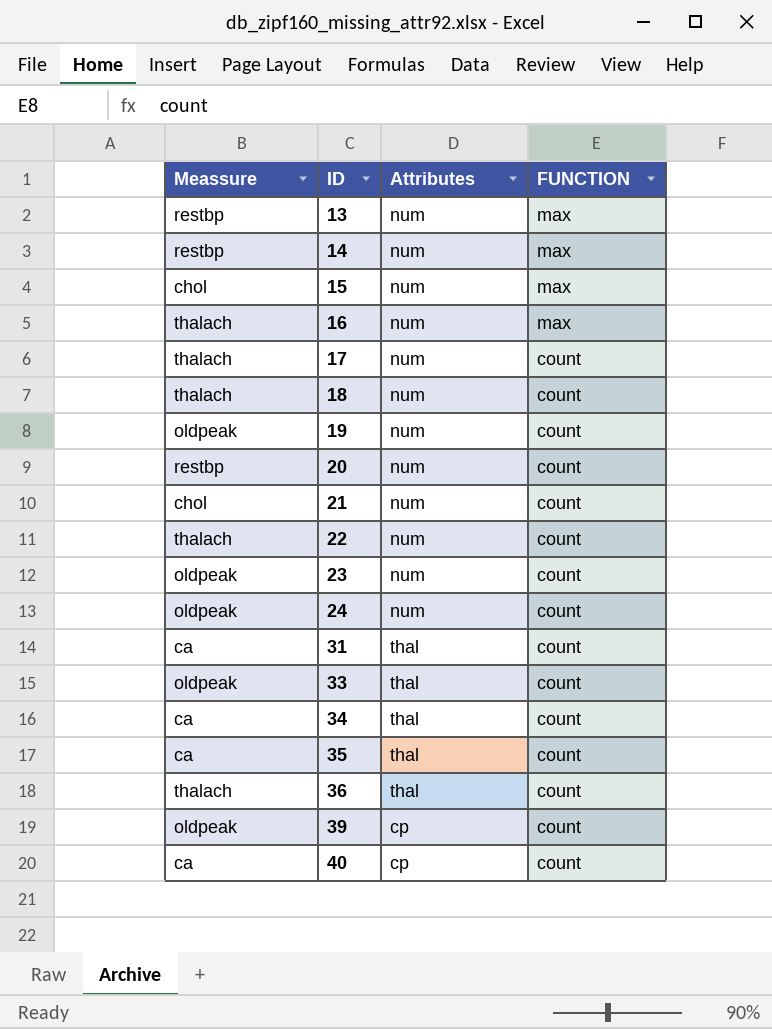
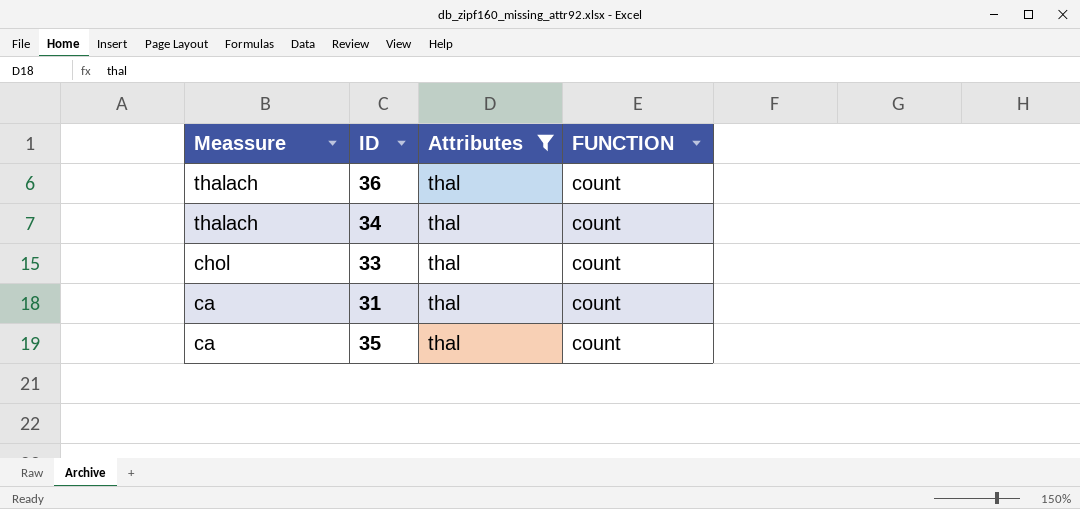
filter: none -> Attributes = thal
row order: ID ascending -> Meassure descending
34 | Meassure: ca -> thalach
33 | Meassure: oldpeak -> chol

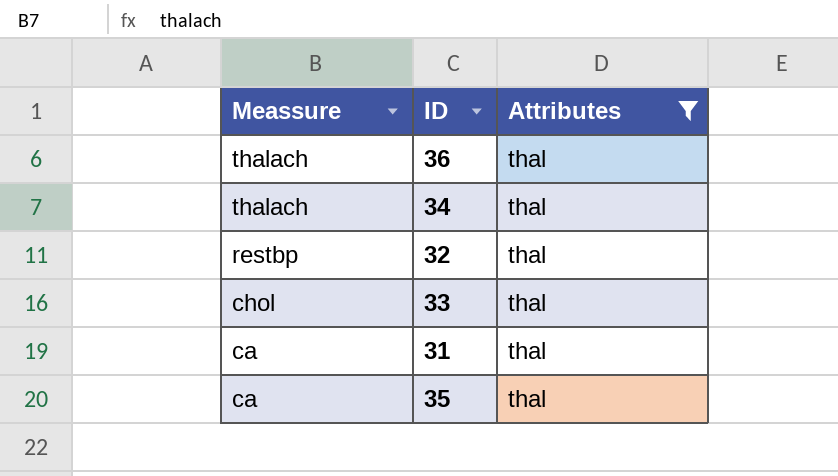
column FUNCTION | position: 4 -> none
row 32: none -> restbp | thal

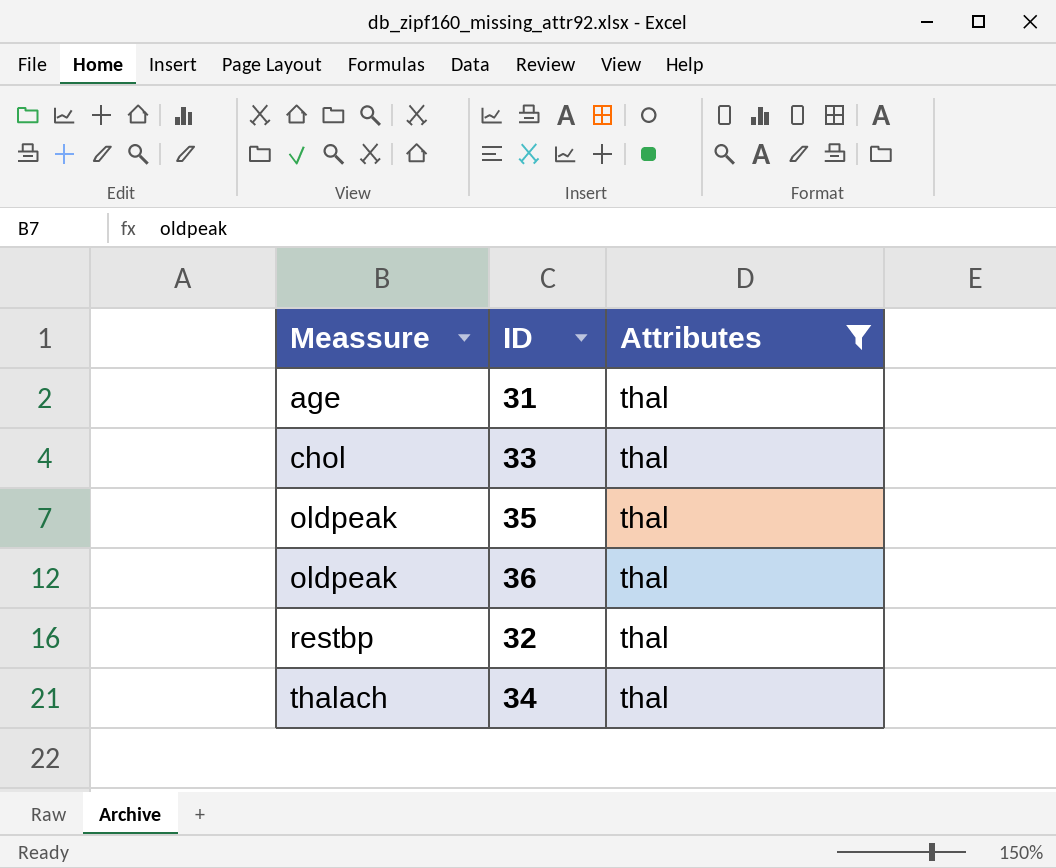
row order: Meassure descending -> Meassure ascending
31 | Meassure: ca -> age
35 | Meassure: ca -> oldpeak
36 | Meassure: thalach -> oldpeak

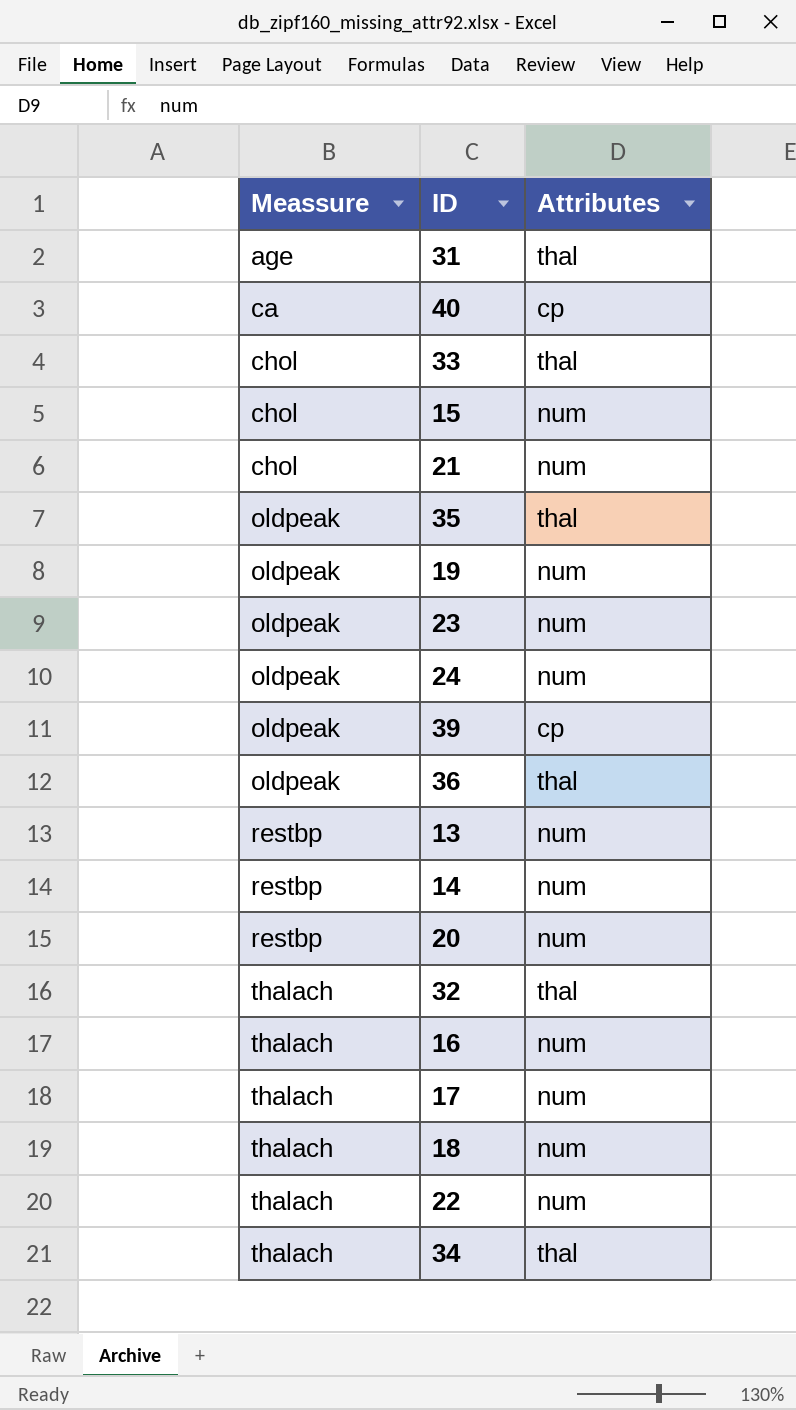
filter: Attributes = thal -> none
32 | Meassure: restbp -> thalach

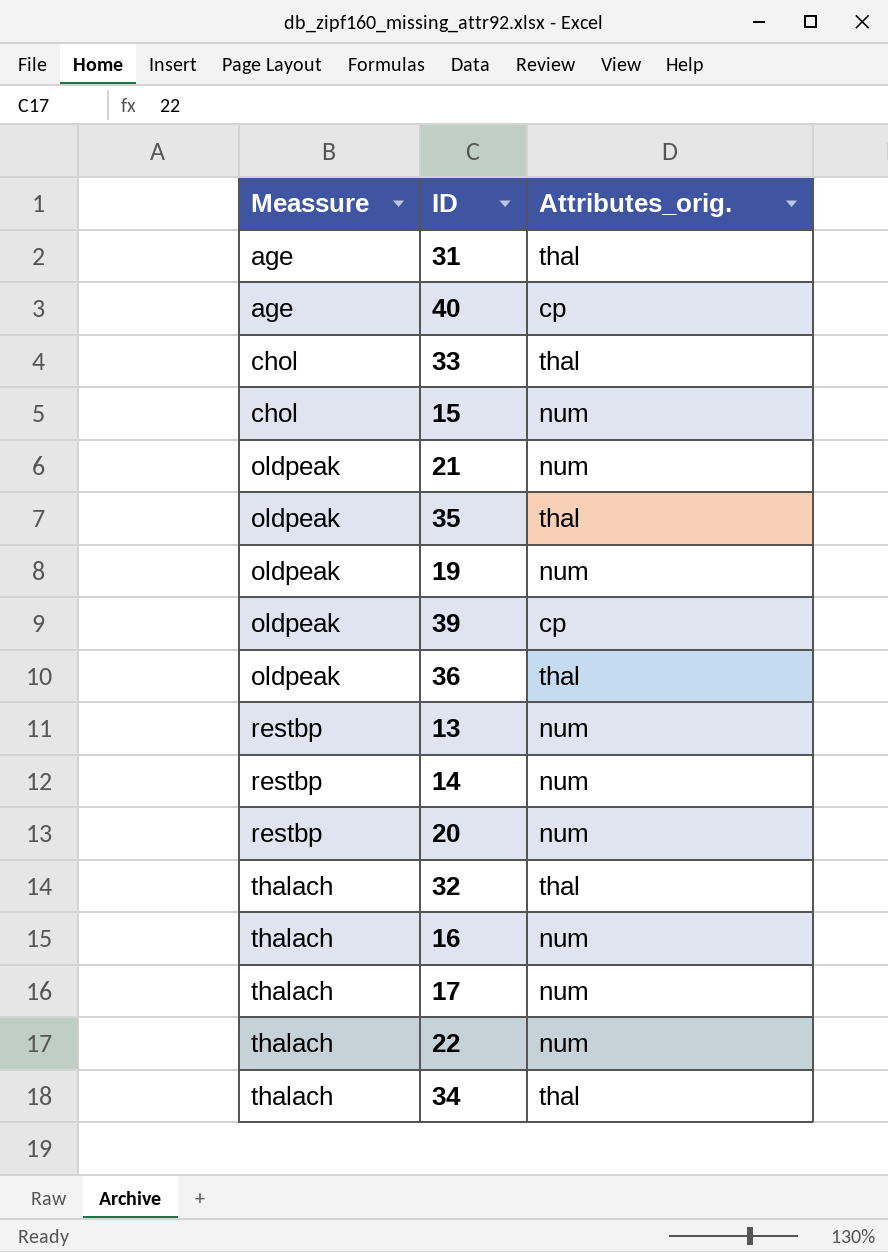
column name: Attributes -> Attributes_orig.
row 23: oldpeak | num -> none
row 24: oldpeak | num -> none
row 18: thalach | num -> none
40 | Meassure: ca -> age
21 | Meassure: chol -> oldpeak

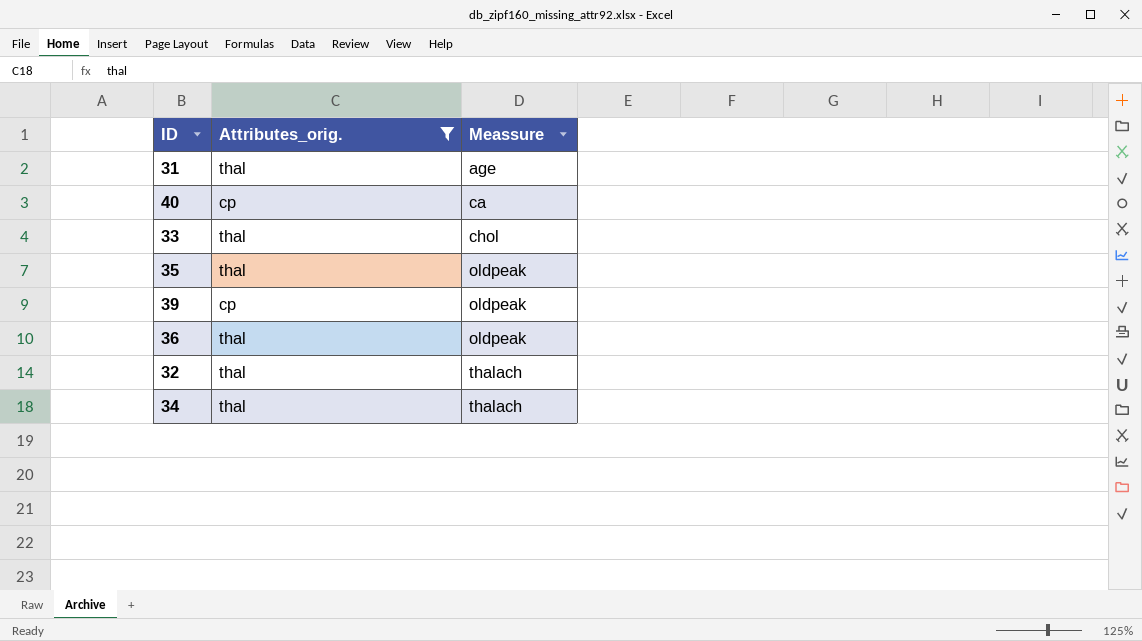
filter: none -> Attributes_orig. != num
column Meassure | position: 1 -> 3
40 | Meassure: age -> ca

